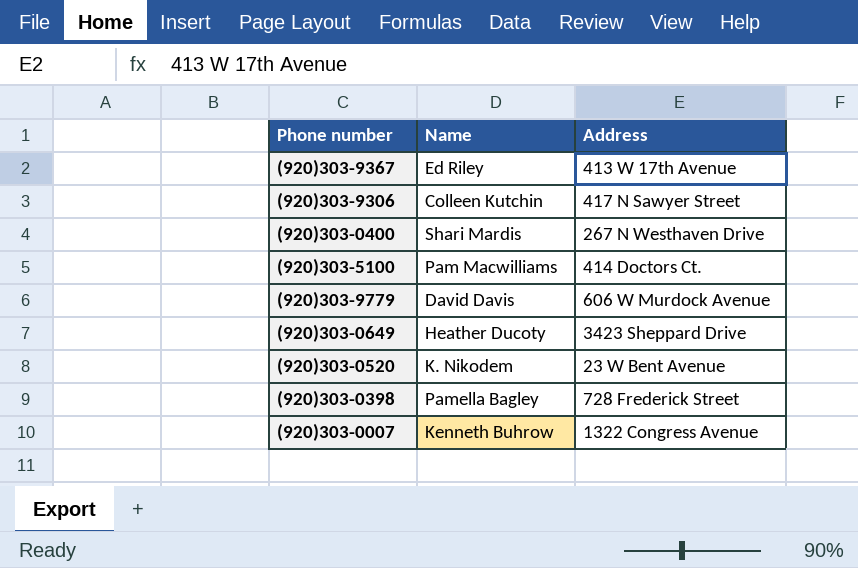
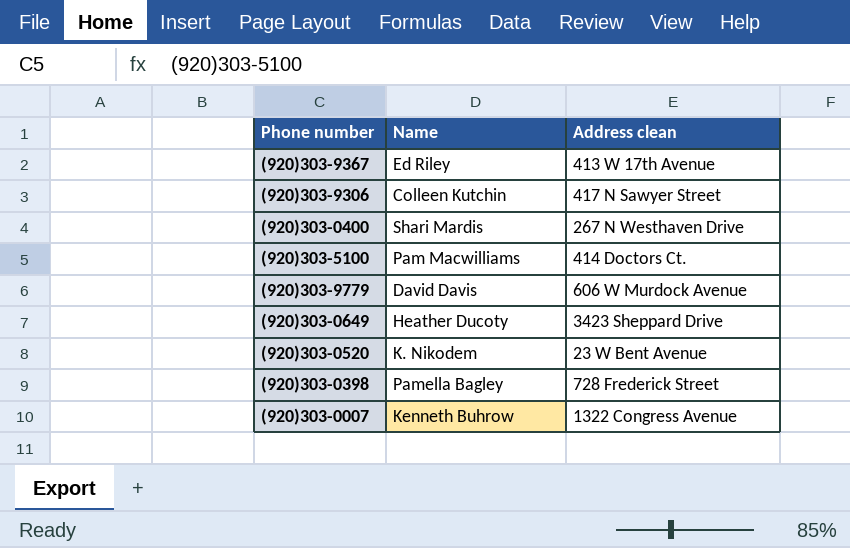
column name: Address -> Address clean

